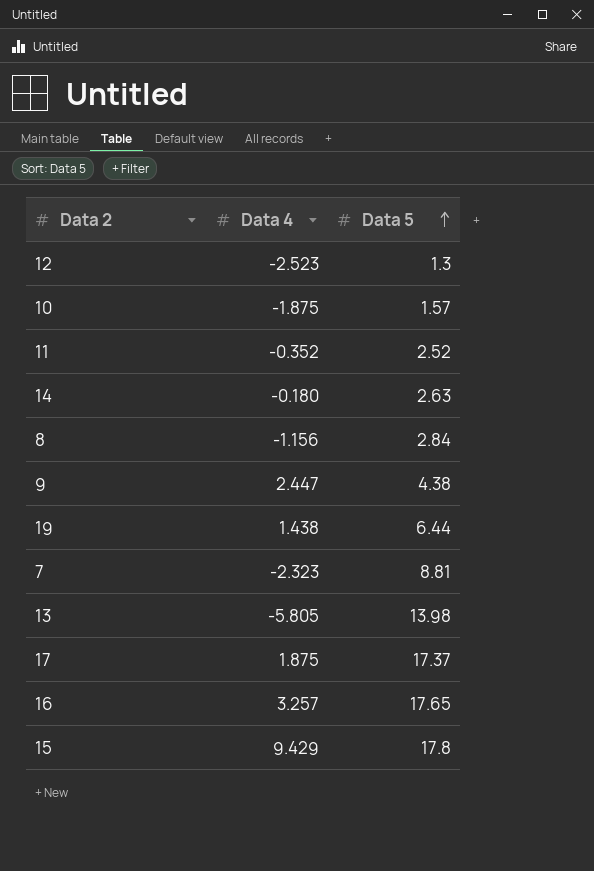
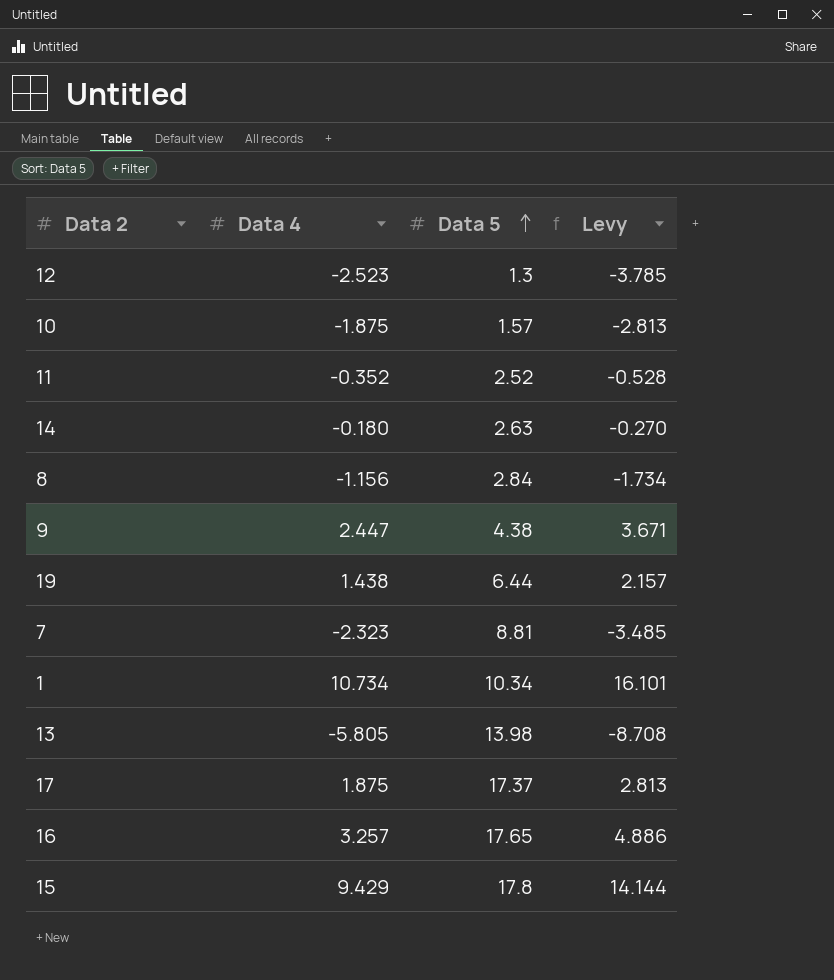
column Levy | formula: none -> [Data 4] * 1.5
row 1: none -> 10.734 | 10.34 | 16.101

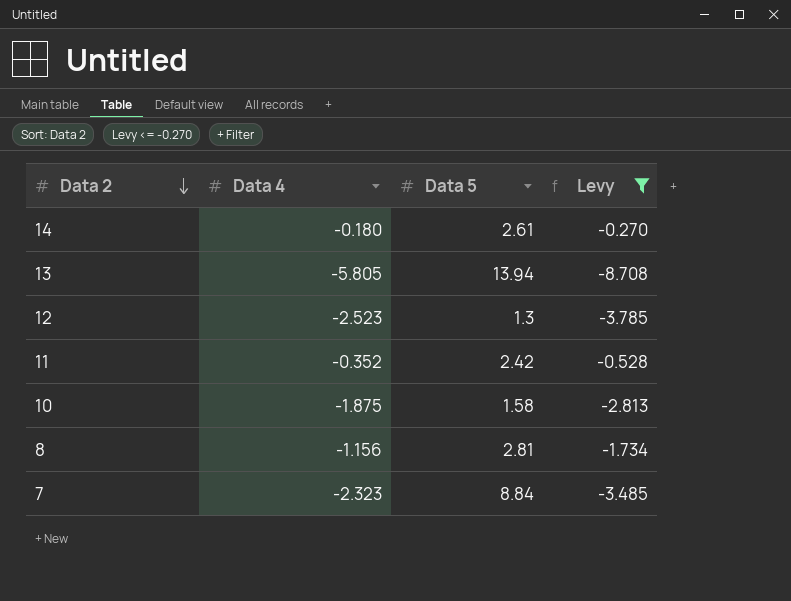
filter: none -> Levy <= -0.270
row order: Data 5 ascending -> Data 2 descending
14 | Data 5: 2.63 -> 2.61
13 | Data 5: 13.98 -> 13.94
11 | Data 5: 2.52 -> 2.42
10 | Data 5: 1.57 -> 1.58
8 | Data 5: 2.84 -> 2.81
7 | Data 5: 8.81 -> 8.84

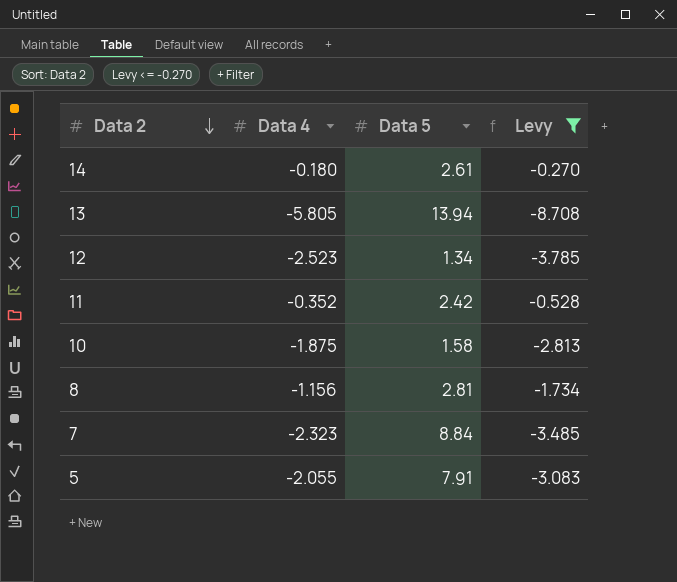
12 | Data 5: 1.3 -> 1.34
row 5: none -> -2.055 | 7.91 | -3.083

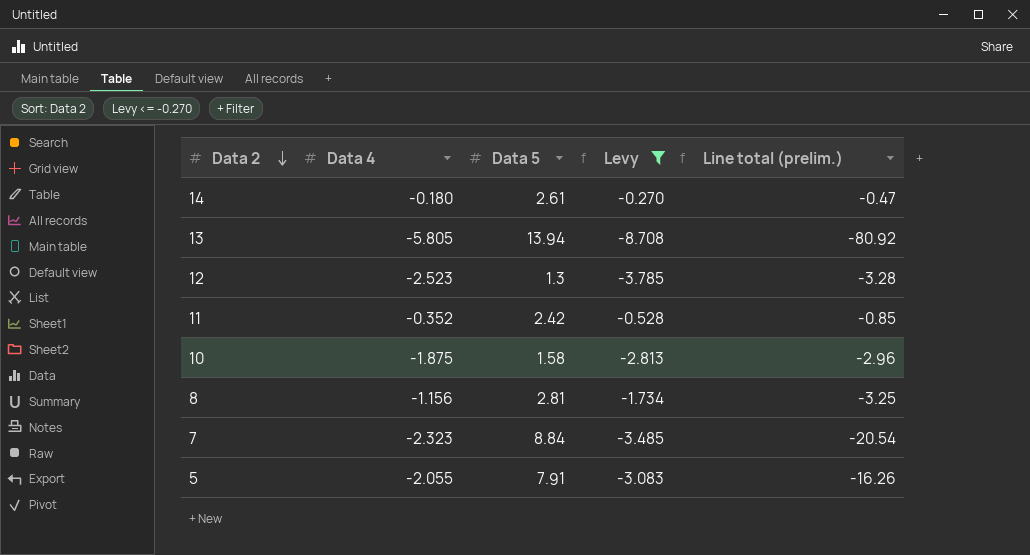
column Line total (prelim.) | formula: none -> [Data 4] * [Data 5]
12 | Data 5: 1.34 -> 1.3

